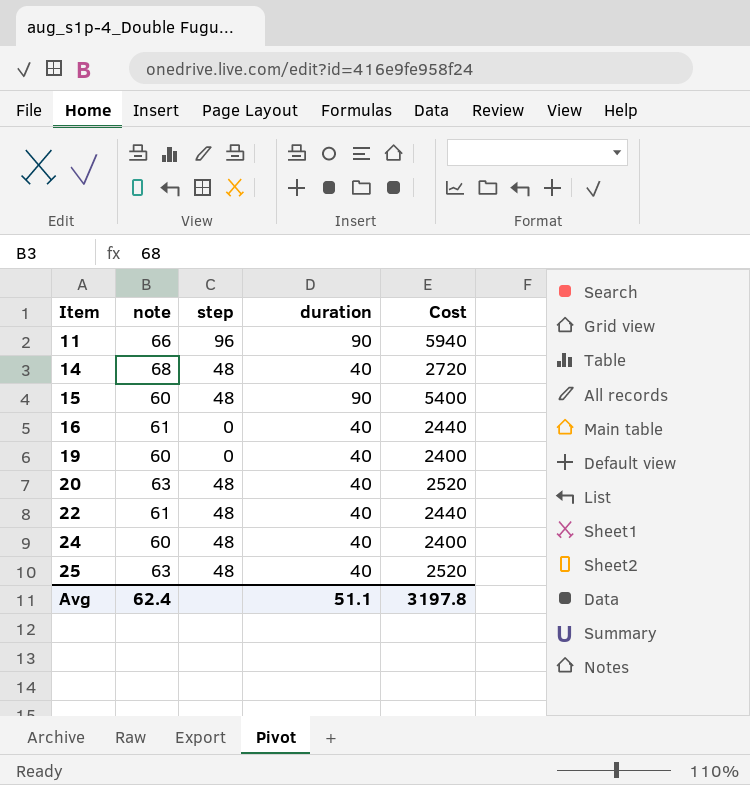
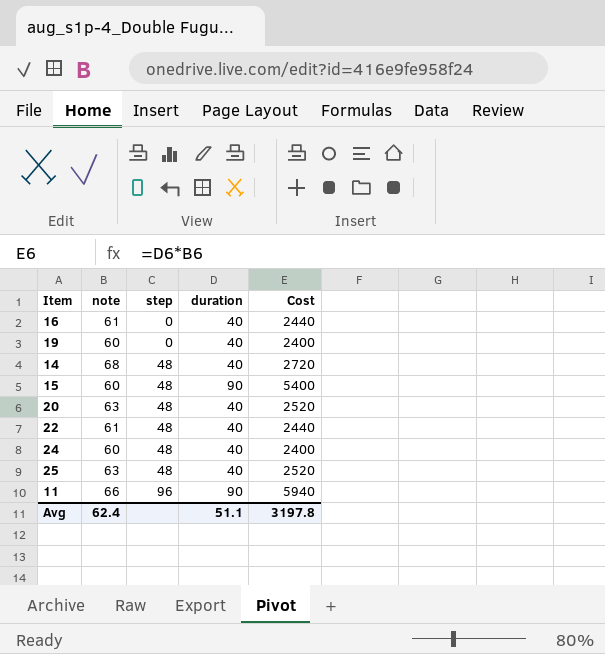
row order: Item ascending -> step ascending

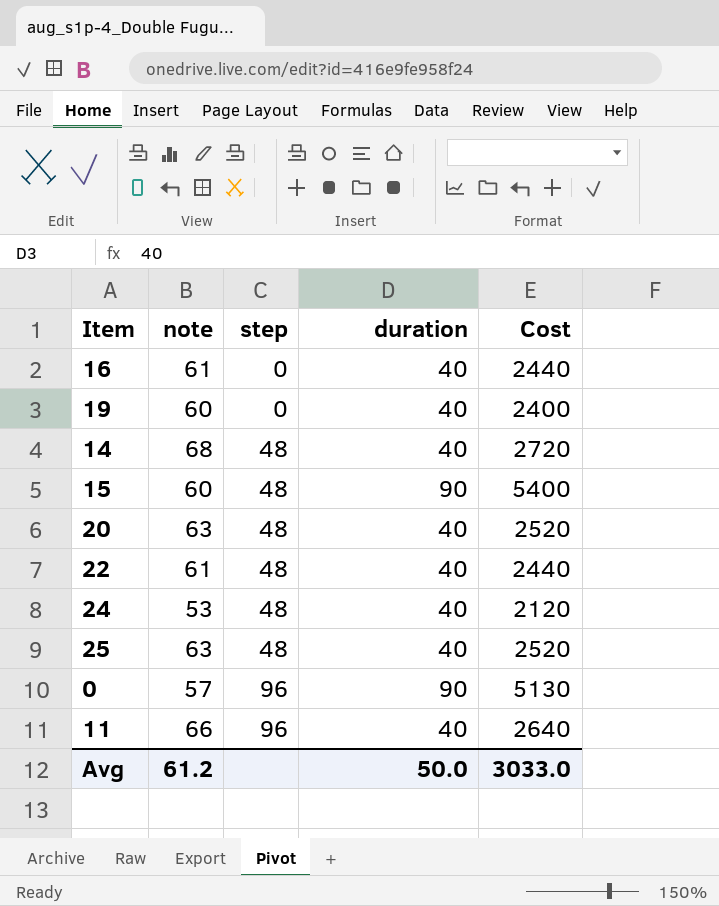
24 | note: 60 -> 53
24 | Cost: 2400 -> 2120
row 0: none -> 57 | 96 | 90 | 5130
11 | duration: 90 -> 40
11 | Cost: 5940 -> 2640
Avg | note: 62.4 -> 61.2
Avg | duration: 51.1 -> 50.0
Avg | Cost: 3197.8 -> 3033.0

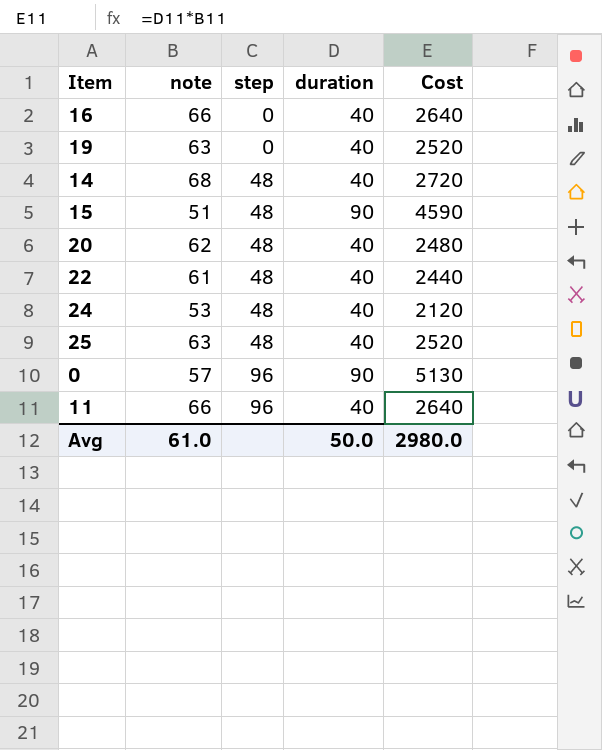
16 | note: 61 -> 66
16 | Cost: 2440 -> 2640
19 | note: 60 -> 63
19 | Cost: 2400 -> 2520
15 | note: 60 -> 51
15 | Cost: 5400 -> 4590
20 | note: 63 -> 62
20 | Cost: 2520 -> 2480
Avg | note: 61.2 -> 61.0
Avg | Cost: 3033.0 -> 2980.0

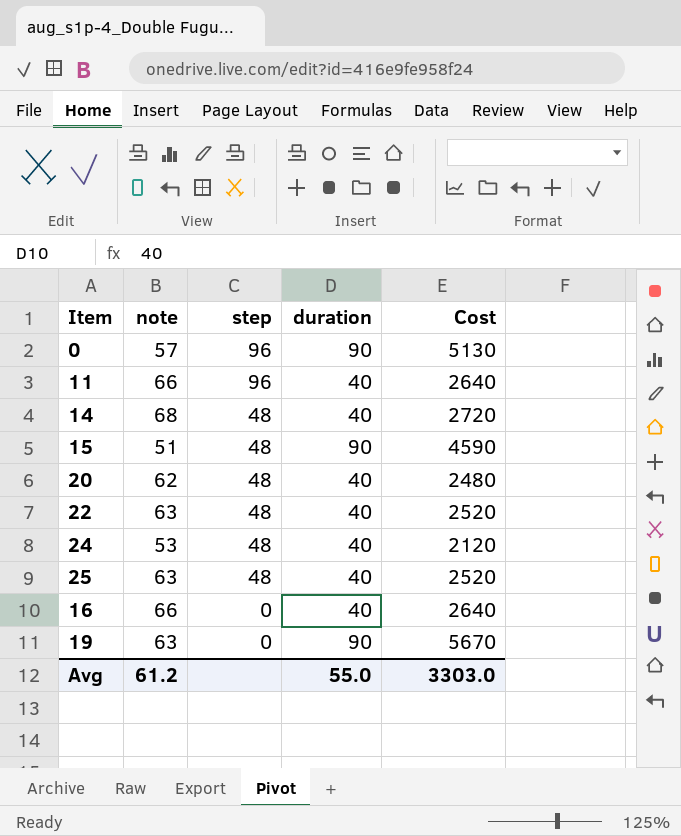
row order: step ascending -> step descending
22 | note: 61 -> 63
22 | Cost: 2440 -> 2520
19 | duration: 40 -> 90
19 | Cost: 2520 -> 5670
Avg | note: 61.0 -> 61.2
Avg | duration: 50.0 -> 55.0
Avg | Cost: 2980.0 -> 3303.0

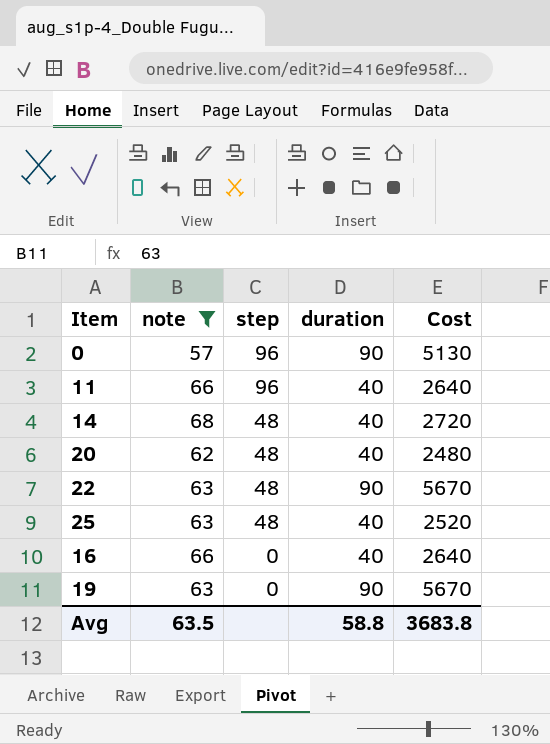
filter: none -> note >= 57
22 | duration: 40 -> 90
22 | Cost: 2520 -> 5670
Avg | note: 61.2 -> 63.5
Avg | duration: 55.0 -> 58.8
Avg | Cost: 3303.0 -> 3683.8

